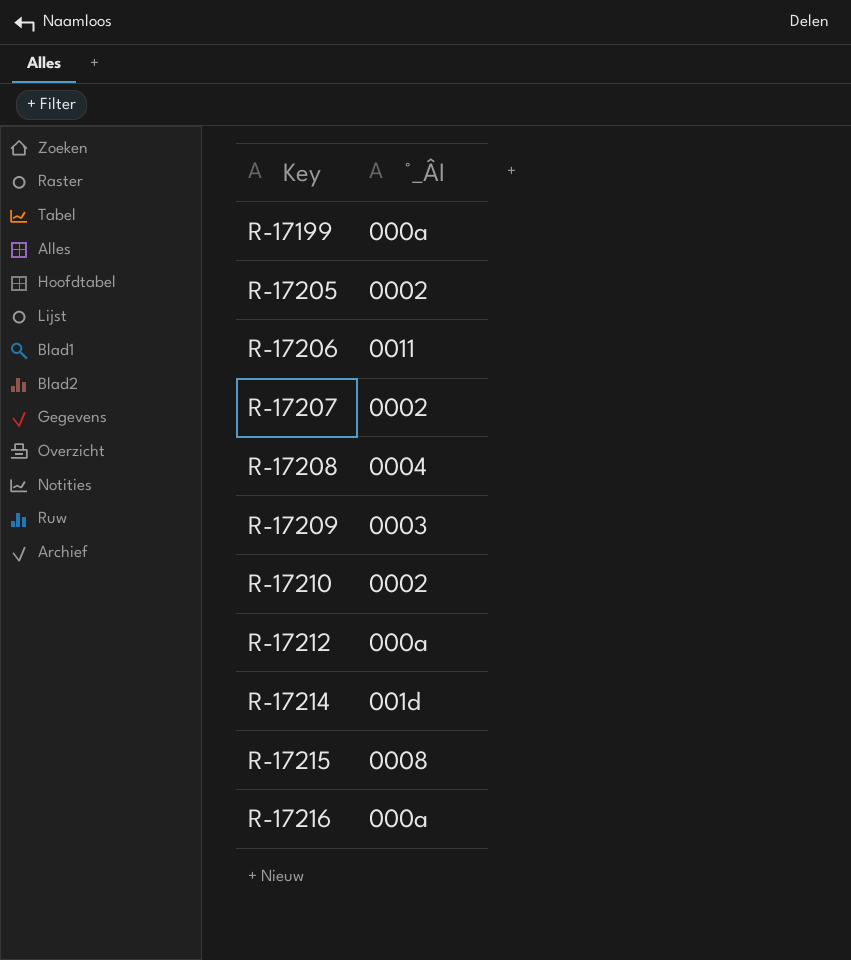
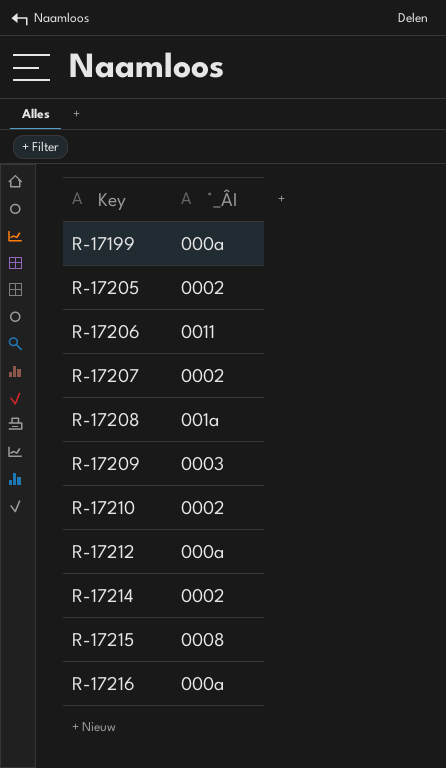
R-17208 | °_ÂI: 0004 -> 001a
R-17214 | °_ÂI: 001d -> 0002

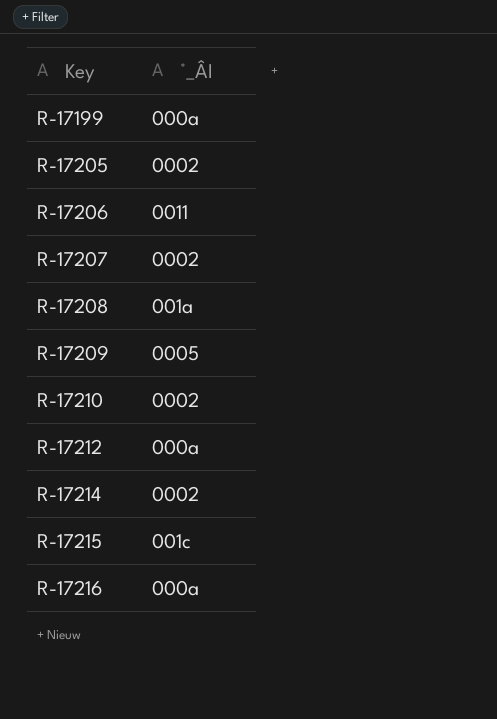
R-17209 | °_ÂI: 0003 -> 0005
R-17215 | °_ÂI: 0008 -> 001c

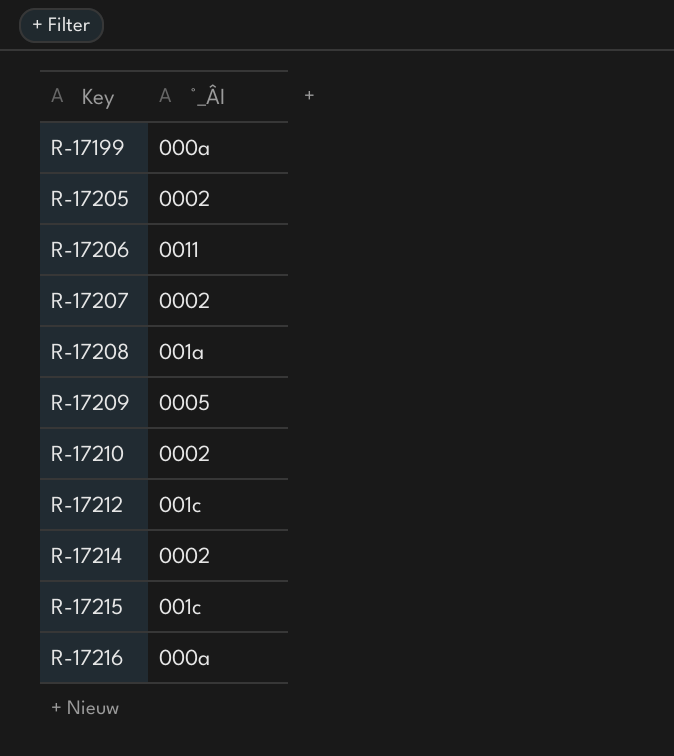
R-17212 | °_ÂI: 000a -> 001c

